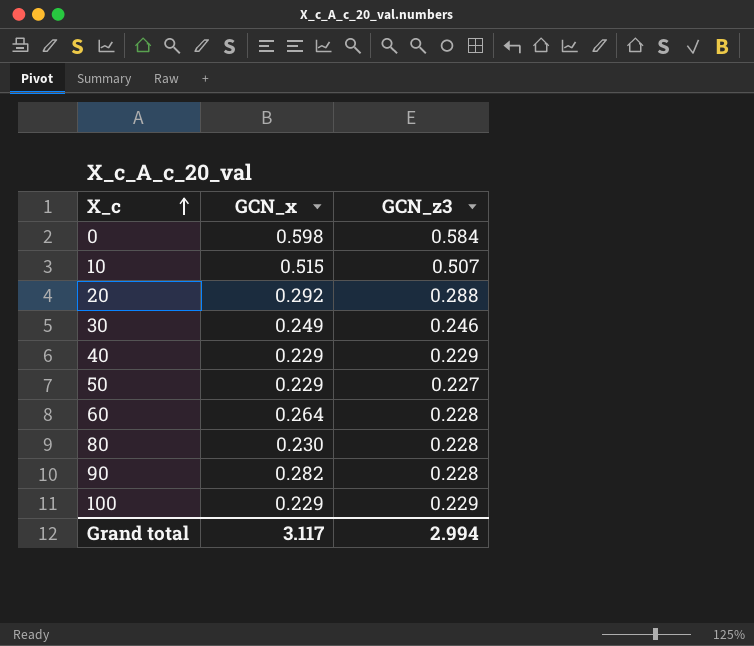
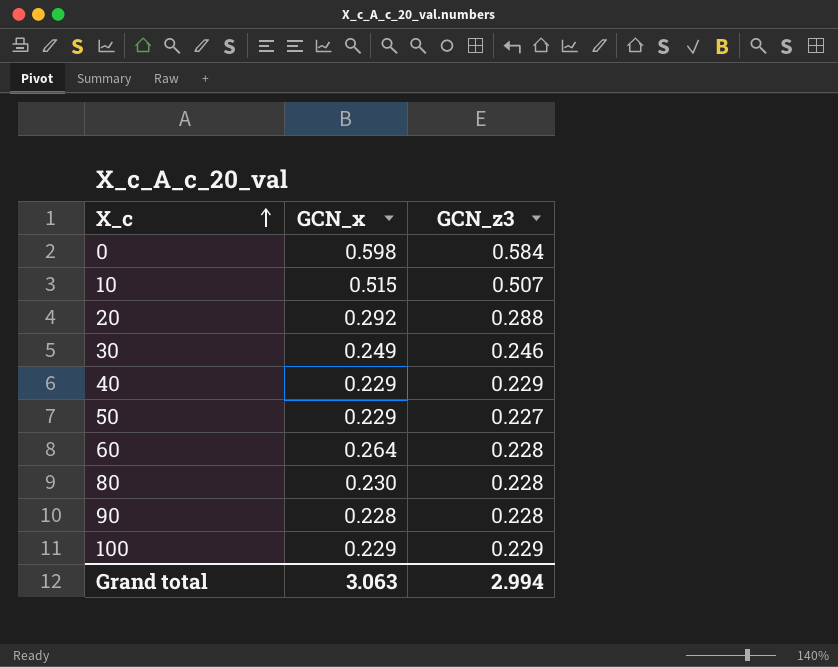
90 | GCN_x: 0.282 -> 0.228
Grand total | GCN_x: 3.117 -> 3.063

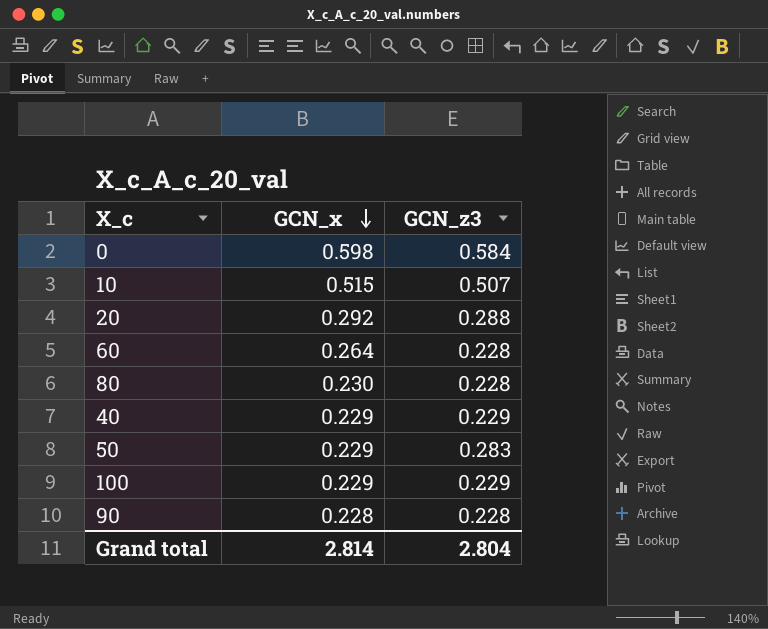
row order: X_c ascending -> GCN_x descending
row 30: 0.249 | 0.246 -> none
50 | GCN_z3: 0.227 -> 0.283
Grand total | GCN_x: 3.063 -> 2.814
Grand total | GCN_z3: 2.994 -> 2.804

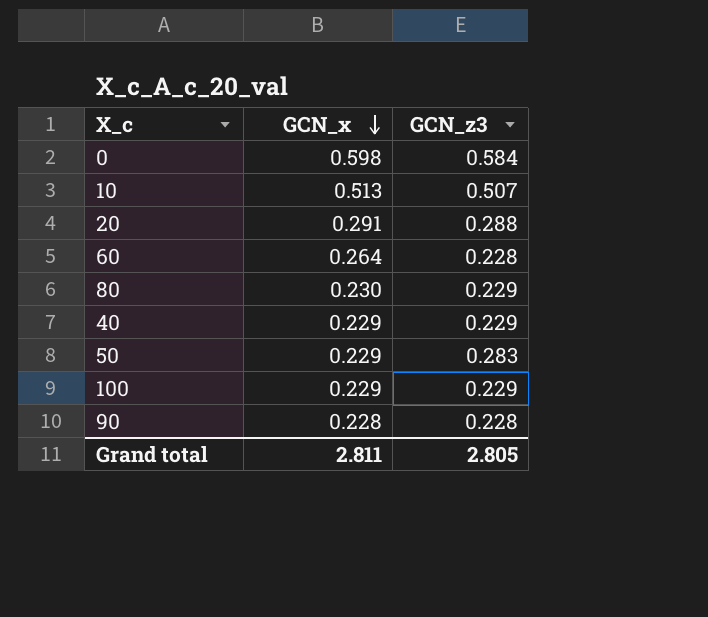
10 | GCN_x: 0.515 -> 0.513
20 | GCN_x: 0.292 -> 0.291
80 | GCN_z3: 0.228 -> 0.229
Grand total | GCN_x: 2.814 -> 2.811
Grand total | GCN_z3: 2.804 -> 2.805

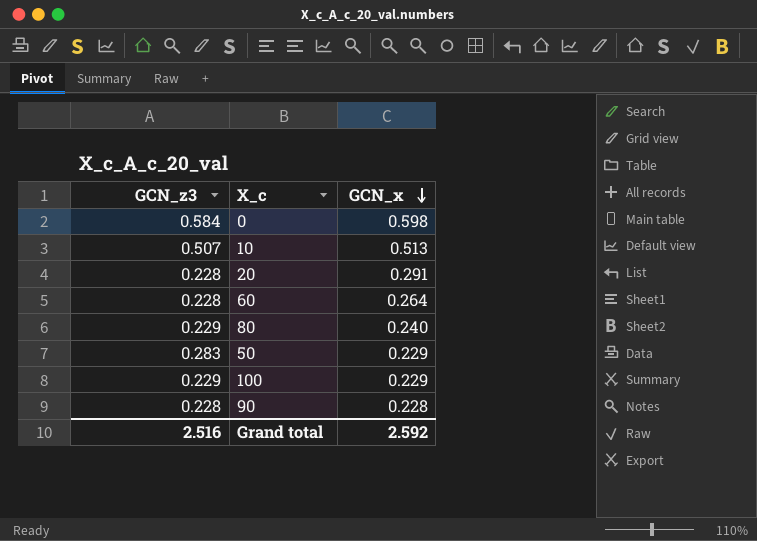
column GCN_z3 | position: 3 -> 1
row 40: 0.229 | 0.229 -> none
20 | GCN_z3: 0.288 -> 0.228
80 | GCN_x: 0.230 -> 0.240
Grand total | GCN_z3: 2.805 -> 2.516
Grand total | GCN_x: 2.811 -> 2.592

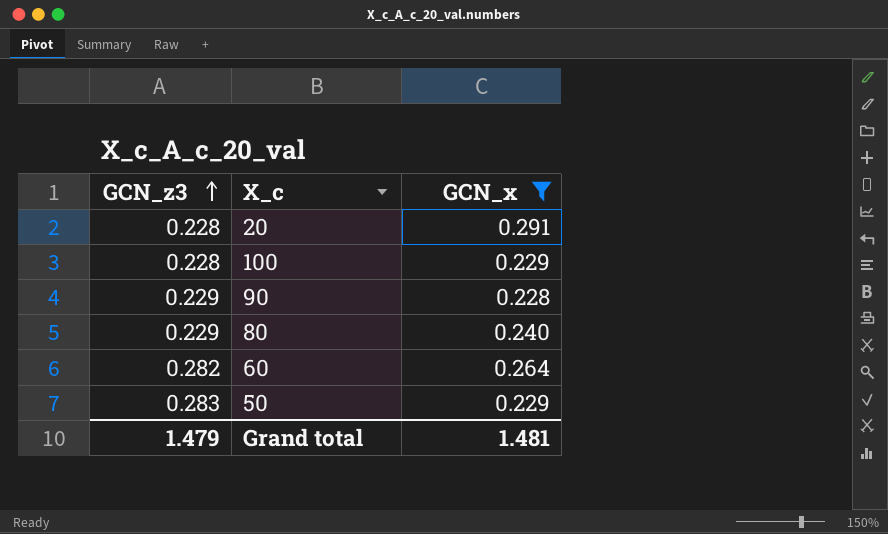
filter: none -> GCN_x <= 0.291
row order: GCN_x descending -> GCN_z3 ascending
100 | GCN_z3: 0.229 -> 0.228
90 | GCN_z3: 0.228 -> 0.229
60 | GCN_z3: 0.228 -> 0.282
Grand total | GCN_z3: 2.516 -> 1.479
Grand total | GCN_x: 2.592 -> 1.481

